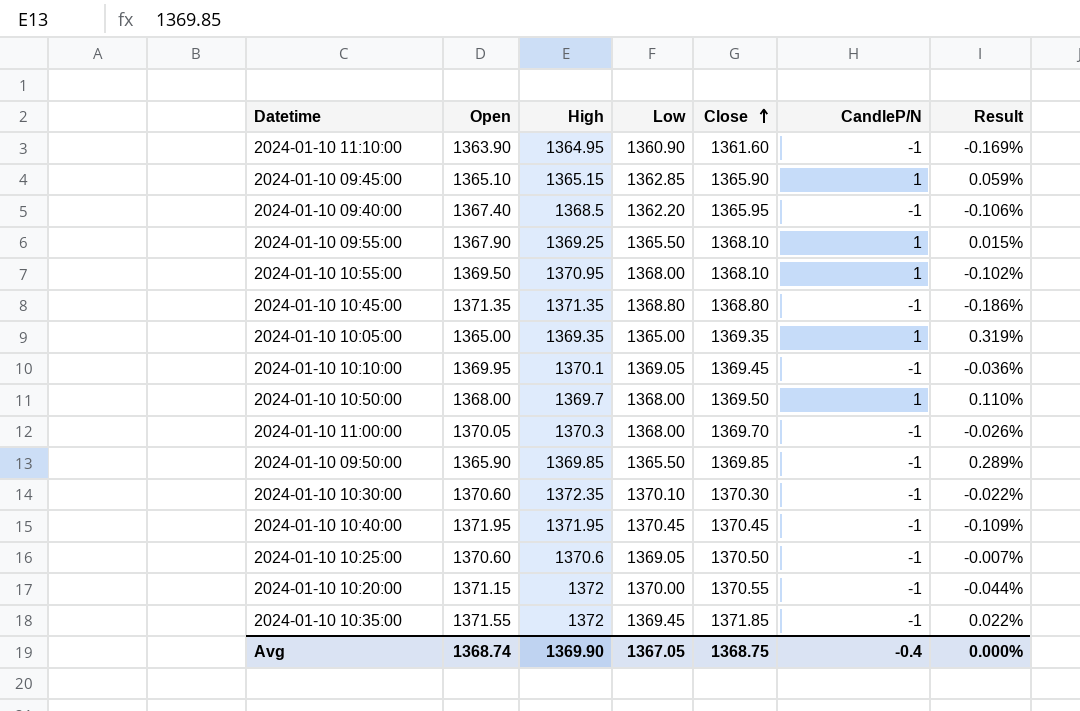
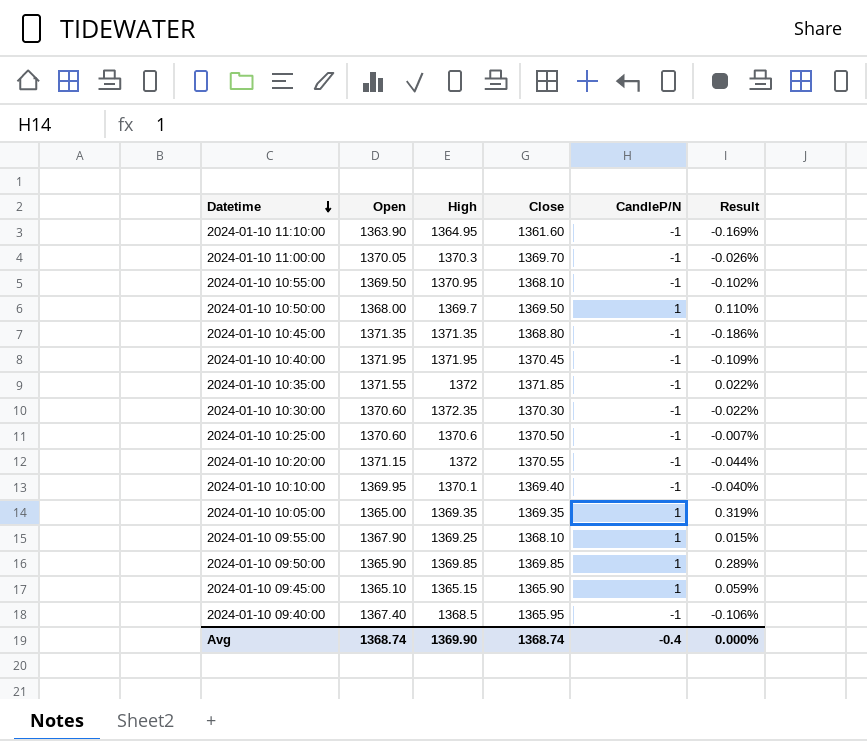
row order: Close ascending -> Datetime descending
column Low | position: 4 -> none
2024-01-10 10:55:00 | CandleP/N: 1 -> -1
2024-01-10 10:10:00 | Close: 1369.45 -> 1369.40
2024-01-10 10:10:00 | Result: -0.036% -> -0.040%
2024-01-10 09:50:00 | CandleP/N: -1 -> 1
Avg | Close: 1368.75 -> 1368.74

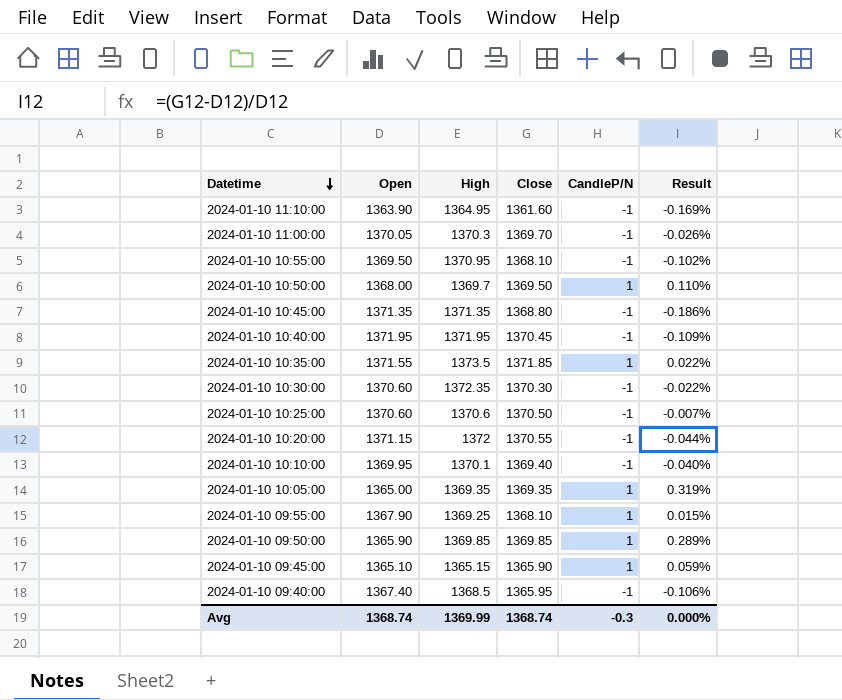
2024-01-10 10:35:00 | High: 1372 -> 1373.5
2024-01-10 10:35:00 | CandleP/N: -1 -> 1
Avg | High: 1369.90 -> 1369.99
Avg | CandleP/N: -0.4 -> -0.3

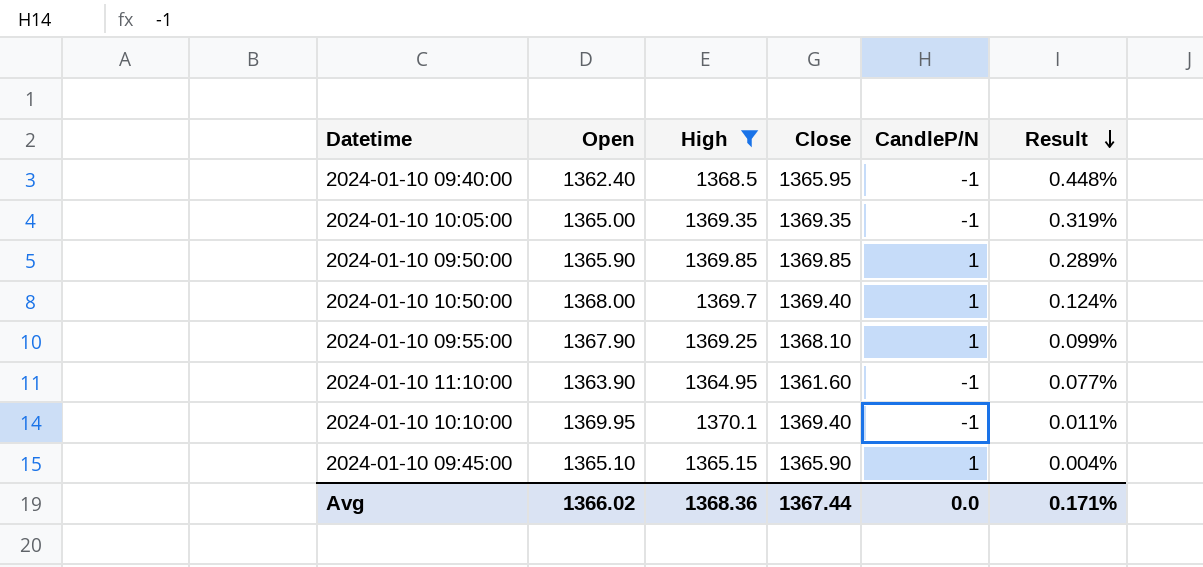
filter: none -> High <= 1370.1
row order: Datetime descending -> Result descending
column Result | formula: ([Close] - [Open]) / [Open] -> ([High] - [Open]) / [Open]
2024-01-10 09:40:00 | Open: 1367.40 -> 1362.40
2024-01-10 10:05:00 | CandleP/N: 1 -> -1
2024-01-10 10:50:00 | Close: 1369.50 -> 1369.40
Avg | Open: 1368.74 -> 1366.02
Avg | High: 1369.99 -> 1368.36
Avg | Close: 1368.74 -> 1367.44
Avg | CandleP/N: -0.3 -> 0.0
Avg | Result: 0.000% -> 0.171%

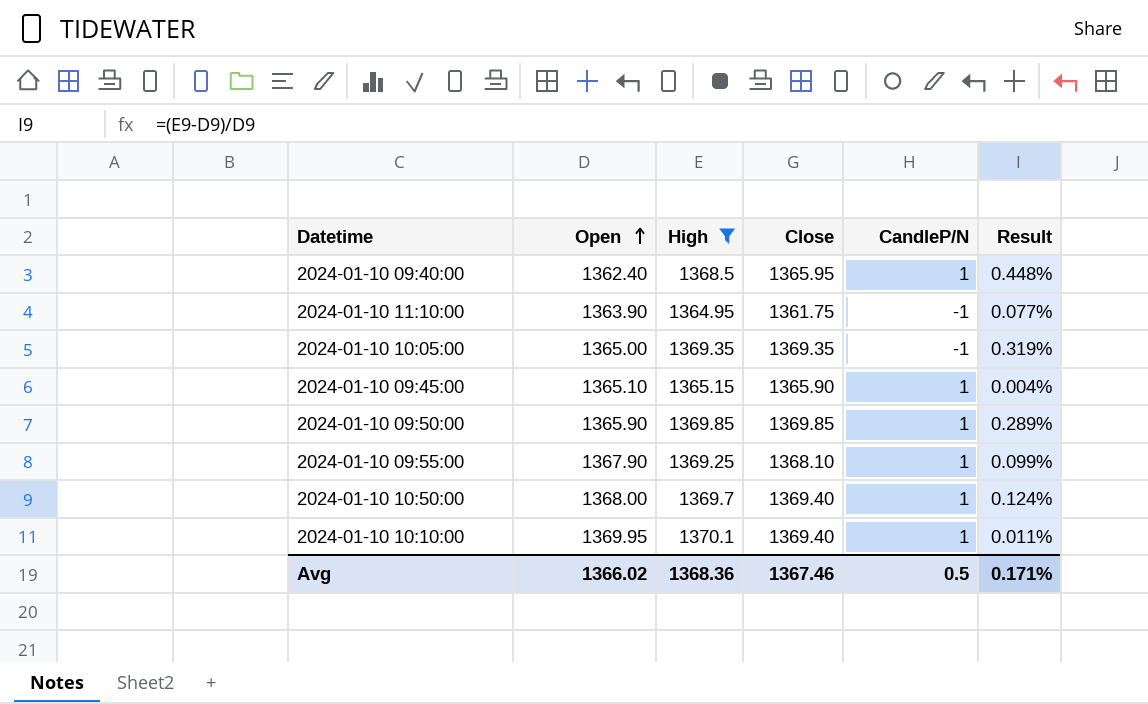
row order: Result descending -> Open ascending
2024-01-10 09:40:00 | CandleP/N: -1 -> 1
2024-01-10 11:10:00 | Close: 1361.60 -> 1361.75
2024-01-10 10:10:00 | CandleP/N: -1 -> 1
Avg | Close: 1367.44 -> 1367.46
Avg | CandleP/N: 0.0 -> 0.5

